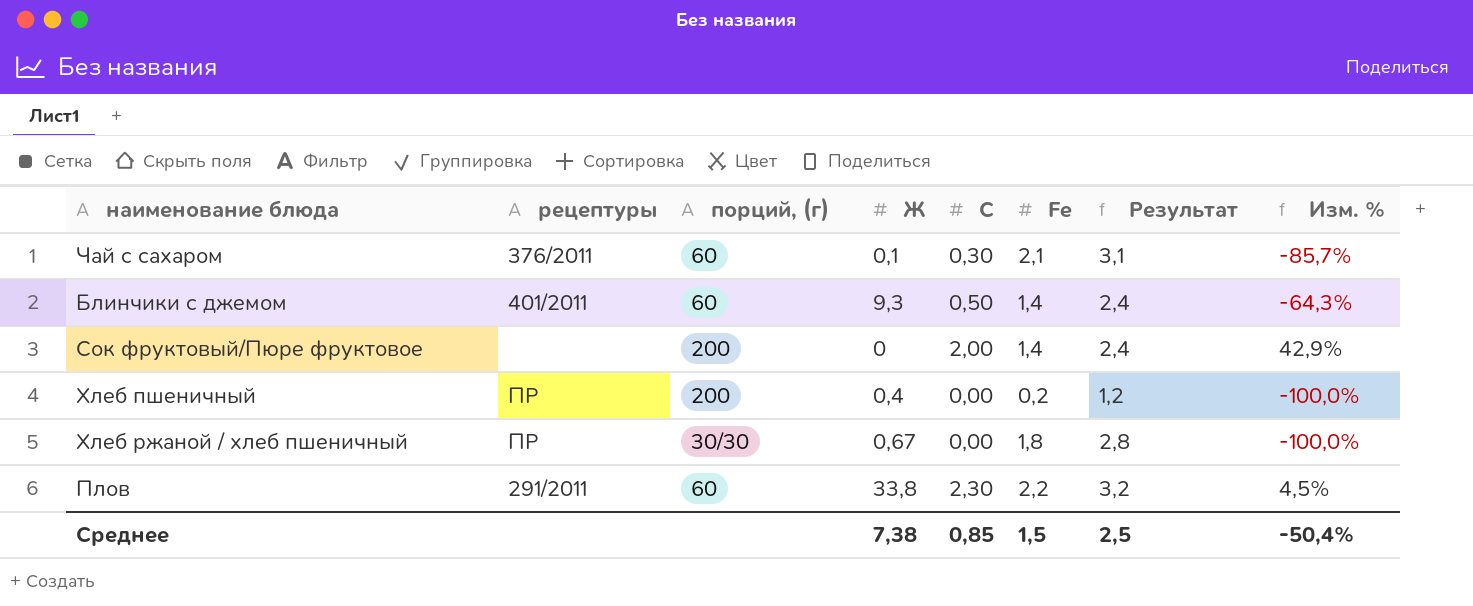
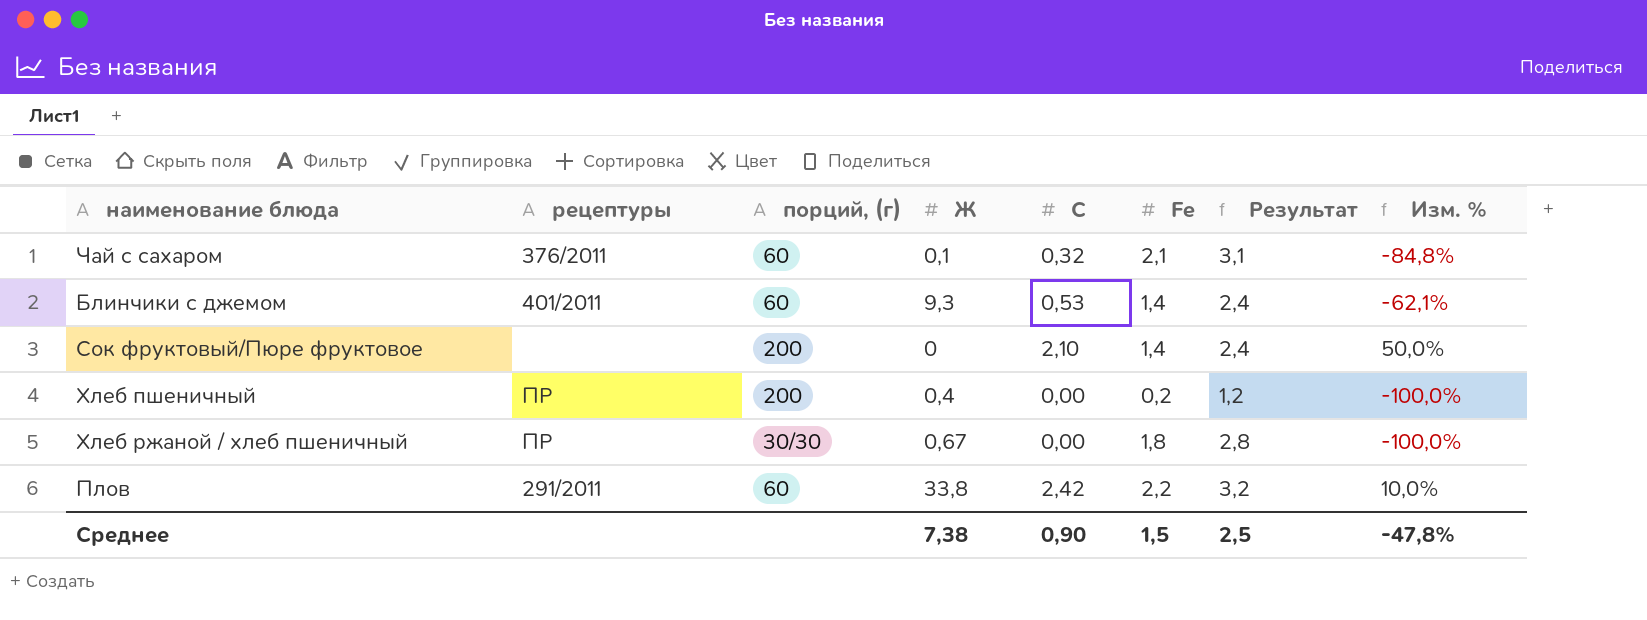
Чай с сахаром | С: 0,30 -> 0,32
Чай с сахаром | Изм. %: -85,7% -> -84,8%
Блинчики с джемом | С: 0,50 -> 0,53
Блинчики с джемом | Изм. %: -64,3% -> -62,1%
Сок фруктовый/Пюре фруктовое | С: 2,00 -> 2,10
Сок фруктовый/Пюре фруктовое | Изм. %: 42,9% -> 50,0%
Плов | С: 2,30 -> 2,42
Плов | Изм. %: 4,5% -> 10,0%
Среднее | С: 0,85 -> 0,90
Среднее | Изм. %: -50,4% -> -47,8%

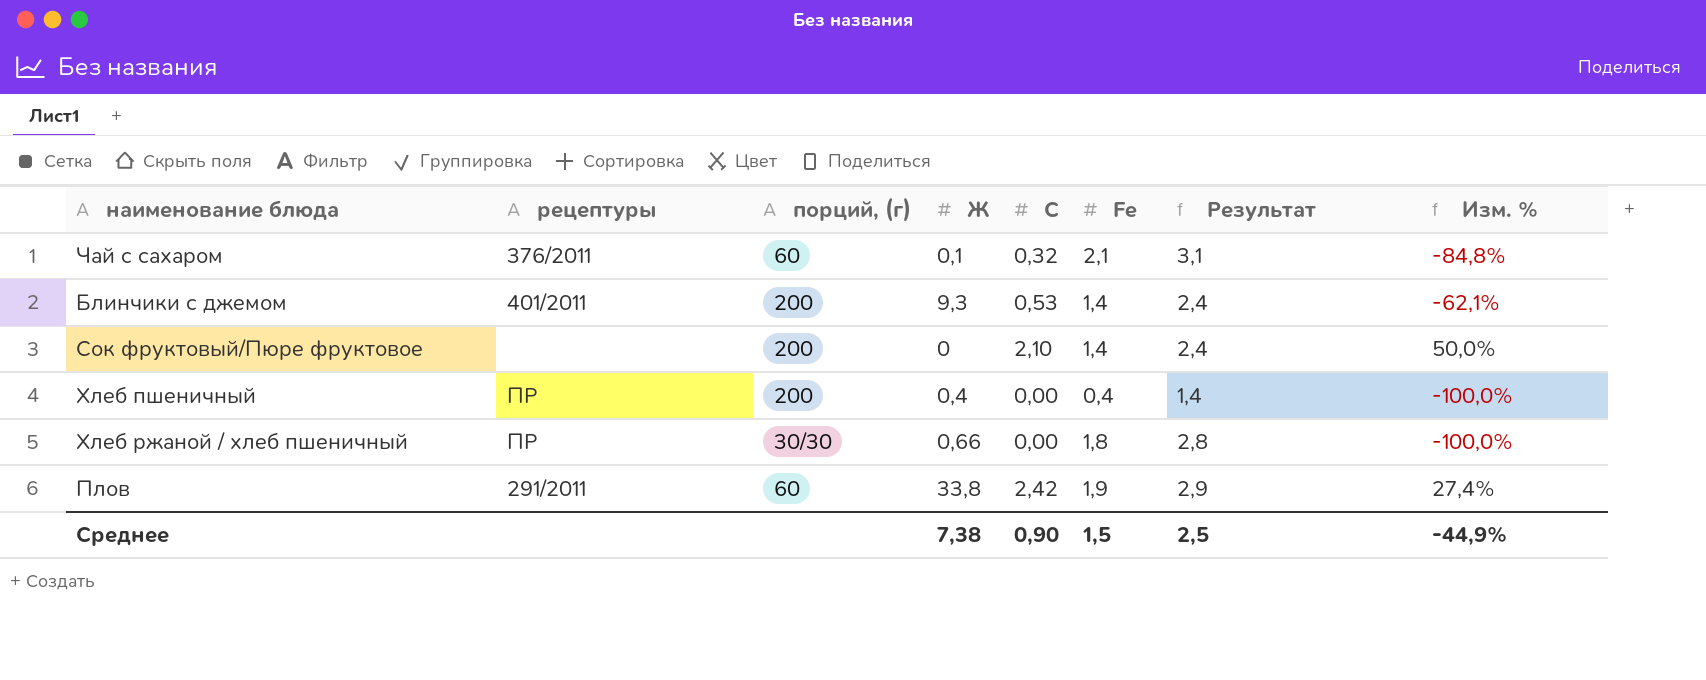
Блинчики с джемом | порций, (г): 60 -> 200
Хлеб пшеничный | Fe: 0,2 -> 0,4
Хлеб пшеничный | Результат: 1,2 -> 1,4
Хлеб ржаной / хлеб пшеничный | Ж: 0,67 -> 0,66
Плов | Fe: 2,2 -> 1,9
Плов | Результат: 3,2 -> 2,9
Плов | Изм. %: 10,0% -> 27,4%
Среднее | Изм. %: -47,8% -> -44,9%

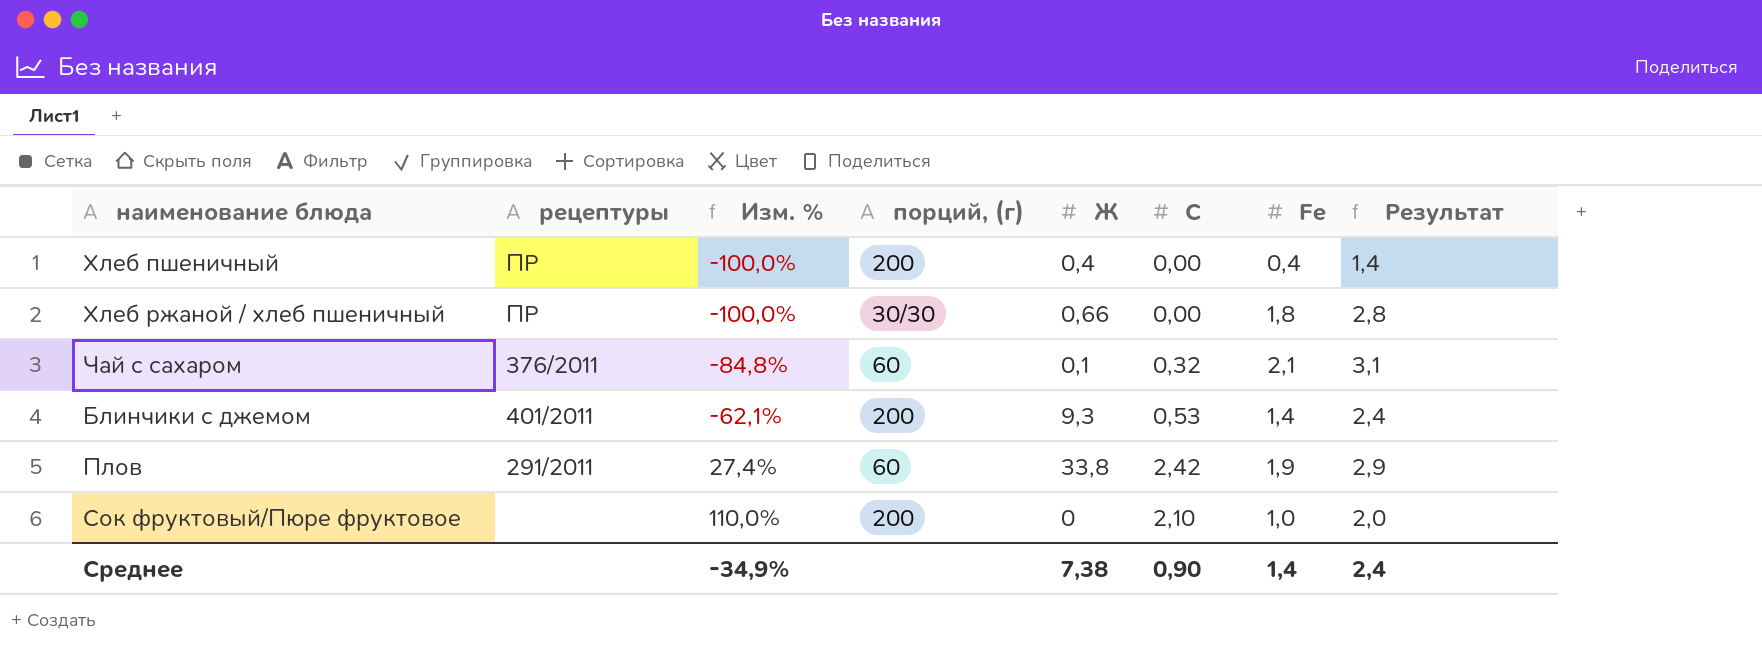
row order: none -> Изм. % ascending
column Изм. % | position: 8 -> 3
Сок фруктовый/Пюре фруктовое | Изм. %: 50,0% -> 110,0%
Сок фруктовый/Пюре фруктовое | Fe: 1,4 -> 1,0
Сок фруктовый/Пюре фруктовое | Результат: 2,4 -> 2,0
Среднее | Изм. %: -44,9% -> -34,9%
Среднее | Fe: 1,5 -> 1,4
Среднее | Результат: 2,5 -> 2,4

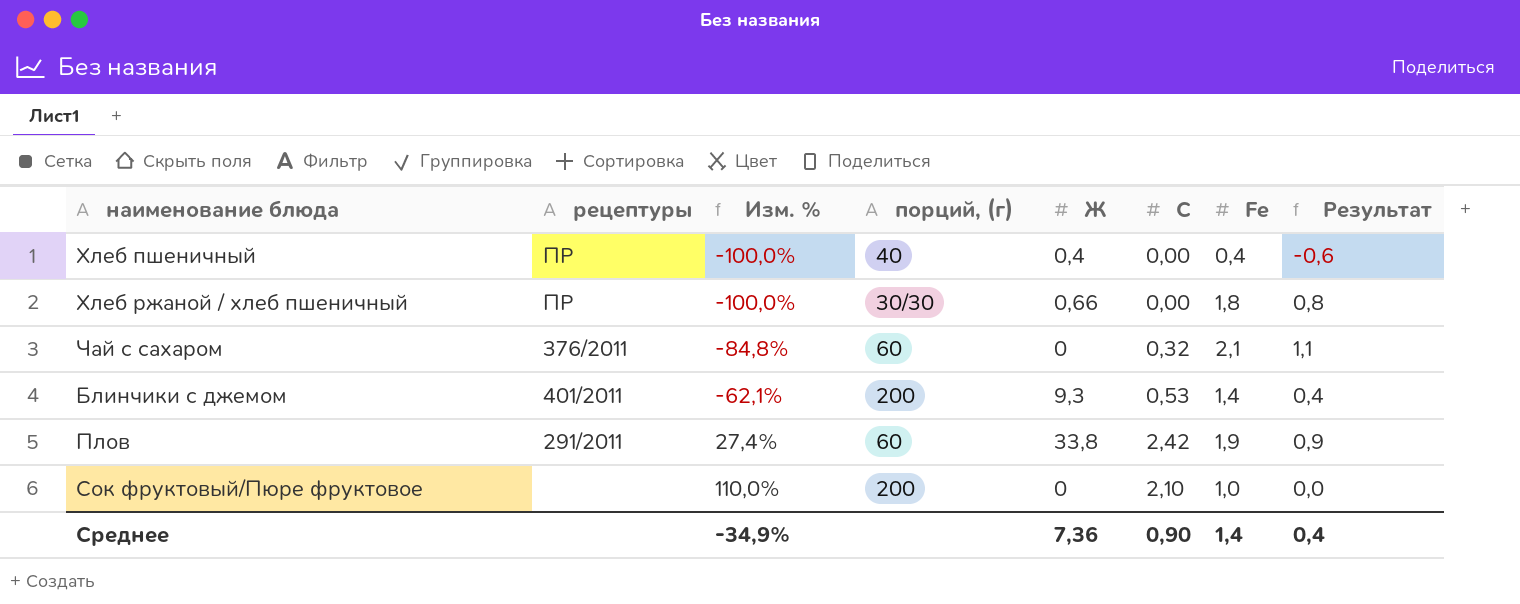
column Результат | formula: [Fe] + 1 -> [Fe] - 1
Хлеб пшеничный | порций, (г): 200 -> 40
Чай с сахаром | Ж: 0,1 -> 0
Среднее | Ж: 7,38 -> 7,36
Среднее | Результат: 2,4 -> 0,4

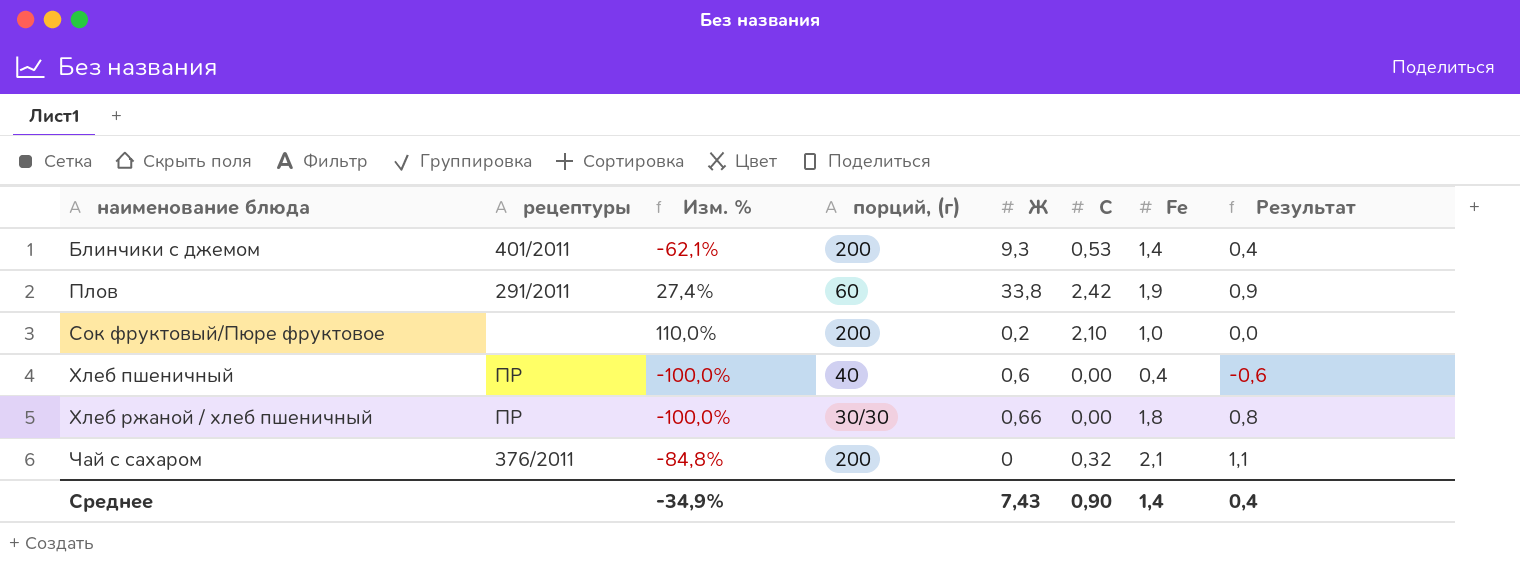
row order: Изм. % ascending -> наименование блюда ascending
Сок фруктовый/Пюре фруктовое | Ж: 0 -> 0,2
Хлеб пшеничный | Ж: 0,4 -> 0,6
Чай с сахаром | порций, (г): 60 -> 200
Среднее | Ж: 7,36 -> 7,43

